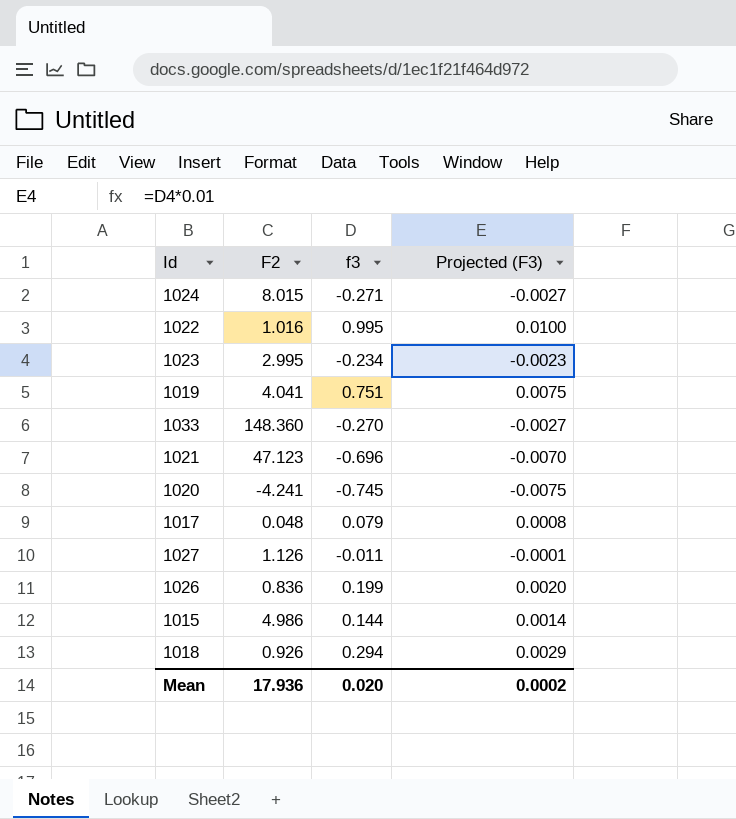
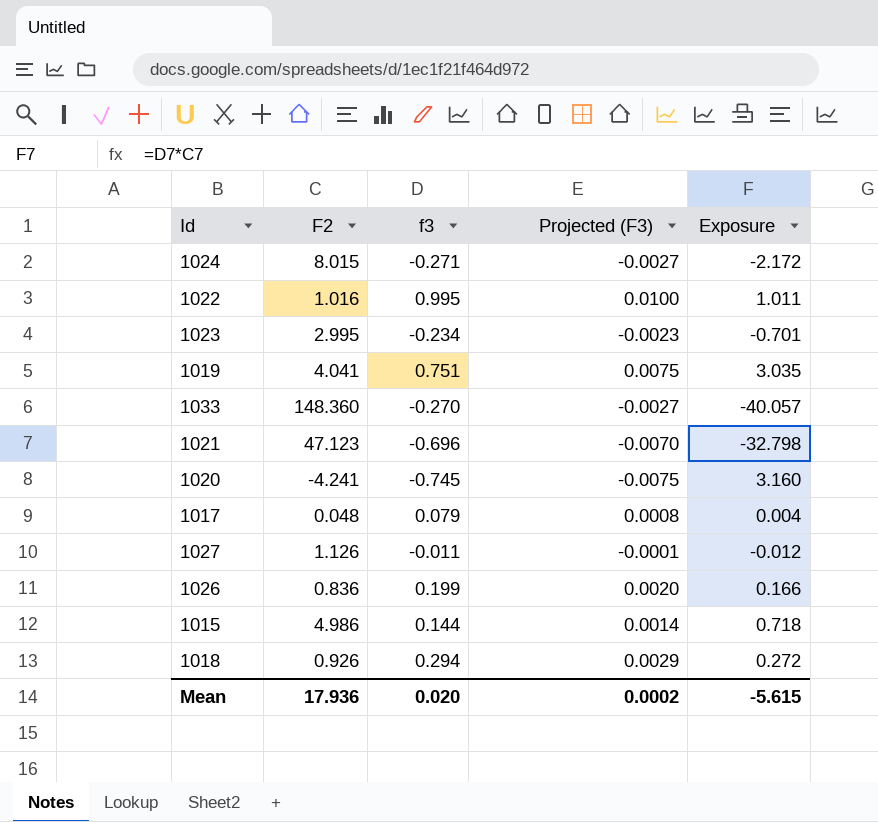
column Exposure | formula: none -> [F2] * [f3]

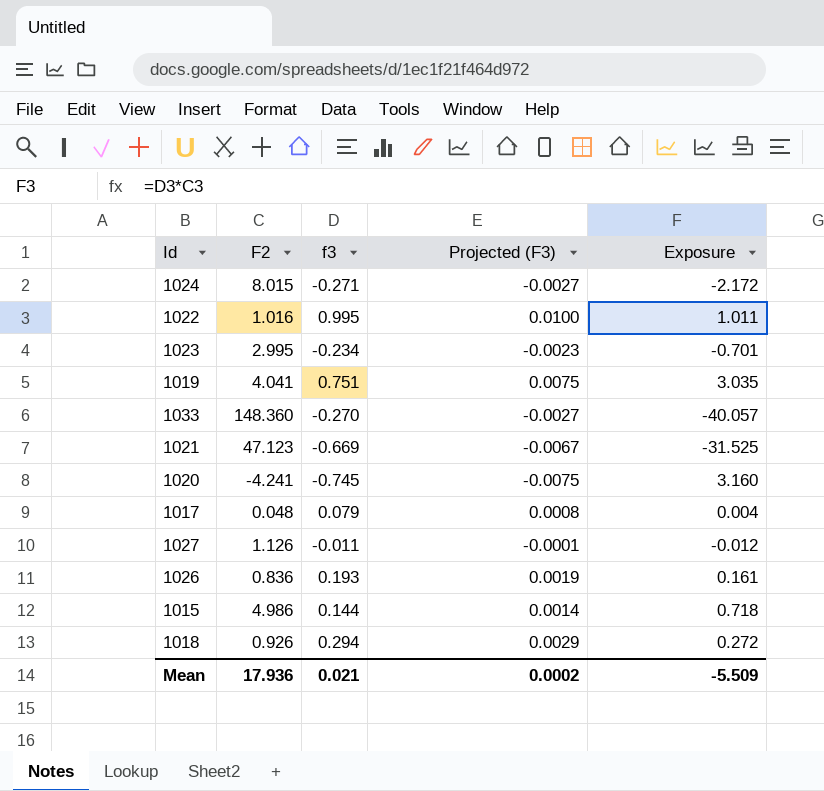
1021 | f3: -0.696 -> -0.669
1021 | Projected (F3): -0.0070 -> -0.0067
1021 | Exposure: -32.798 -> -31.525
1026 | f3: 0.199 -> 0.193
1026 | Projected (F3): 0.0020 -> 0.0019
1026 | Exposure: 0.166 -> 0.161
Mean | f3: 0.020 -> 0.021
Mean | Exposure: -5.615 -> -5.509

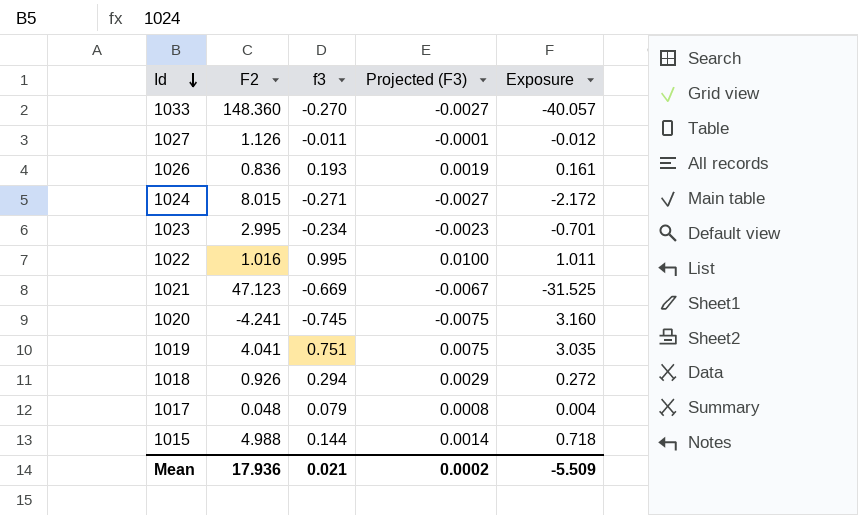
row order: none -> Id descending
1015 | F2: 4.986 -> 4.988

